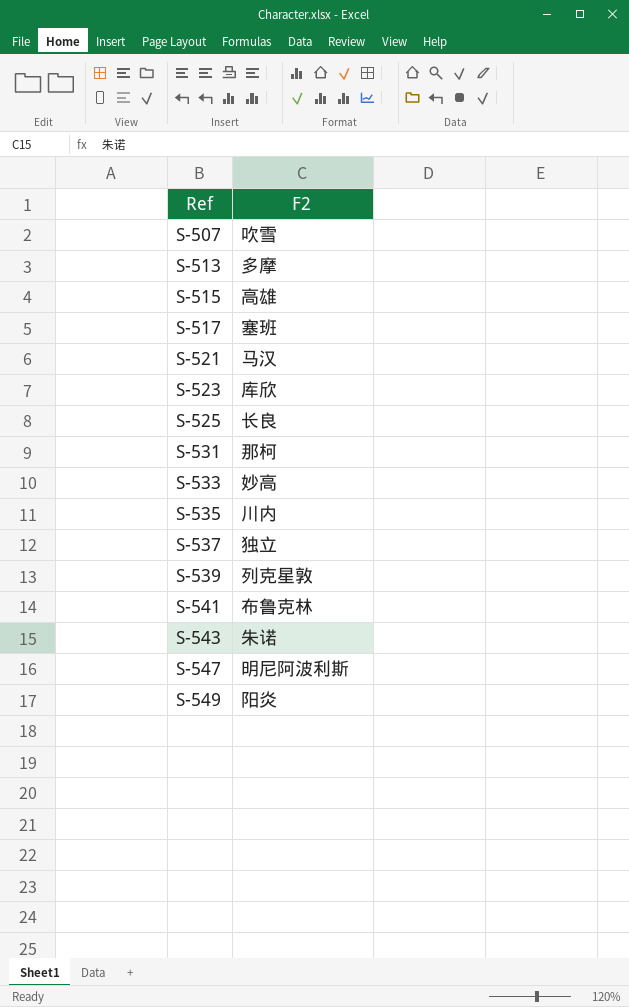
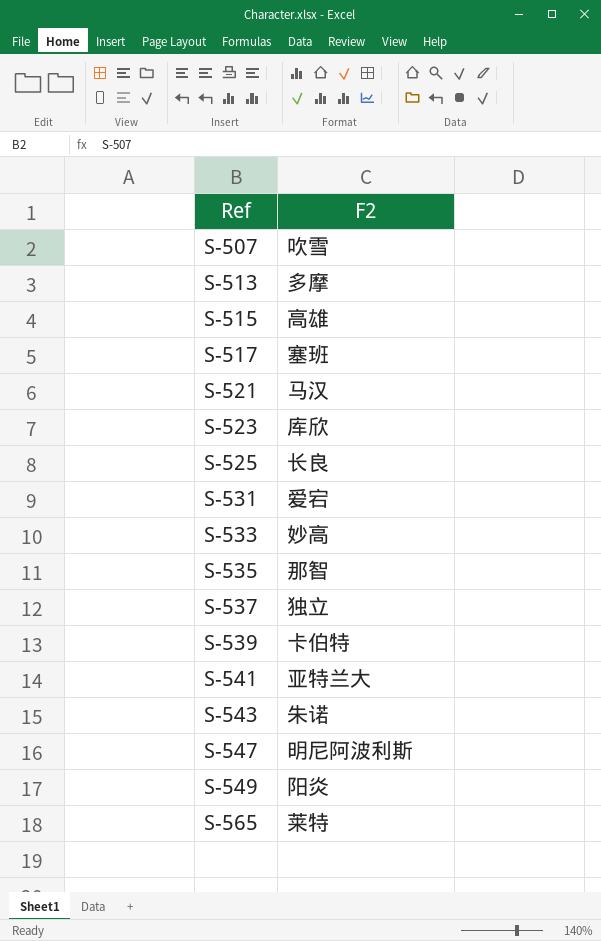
S-531 | F2: 那柯 -> 爱宕
S-535 | F2: 川内 -> 那智
S-539 | F2: 列克星敦 -> 卡伯特
S-541 | F2: 布鲁克林 -> 亚特兰大
row S-565: none -> 莱特

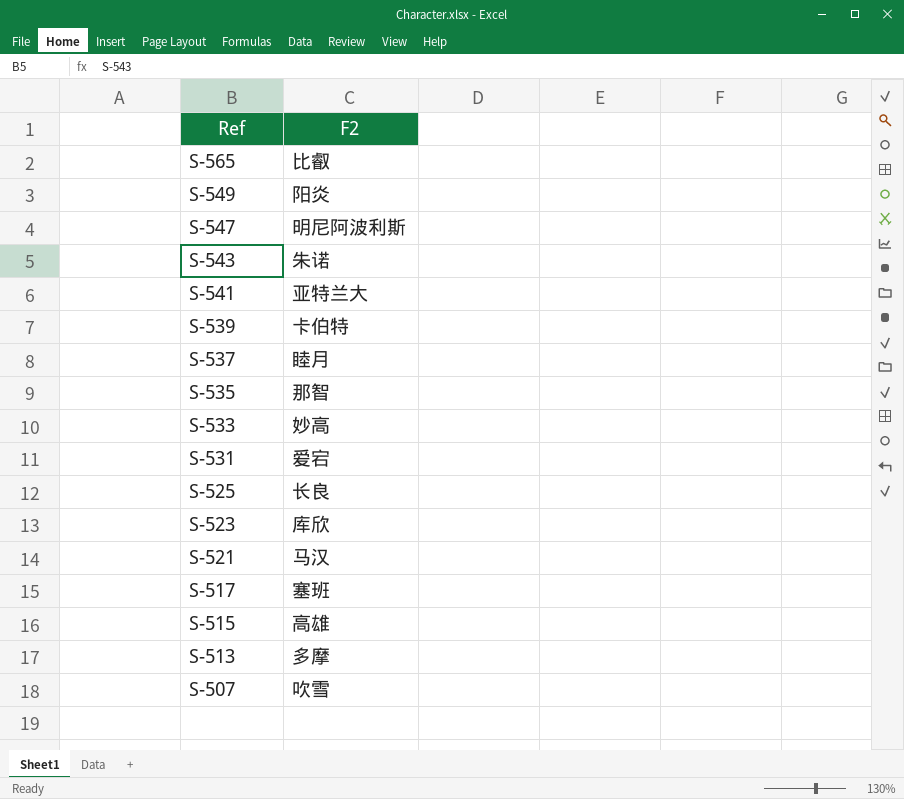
row order: Ref ascending -> Ref descending
S-565 | F2: 莱特 -> 比叡
S-537 | F2: 独立 -> 睦月

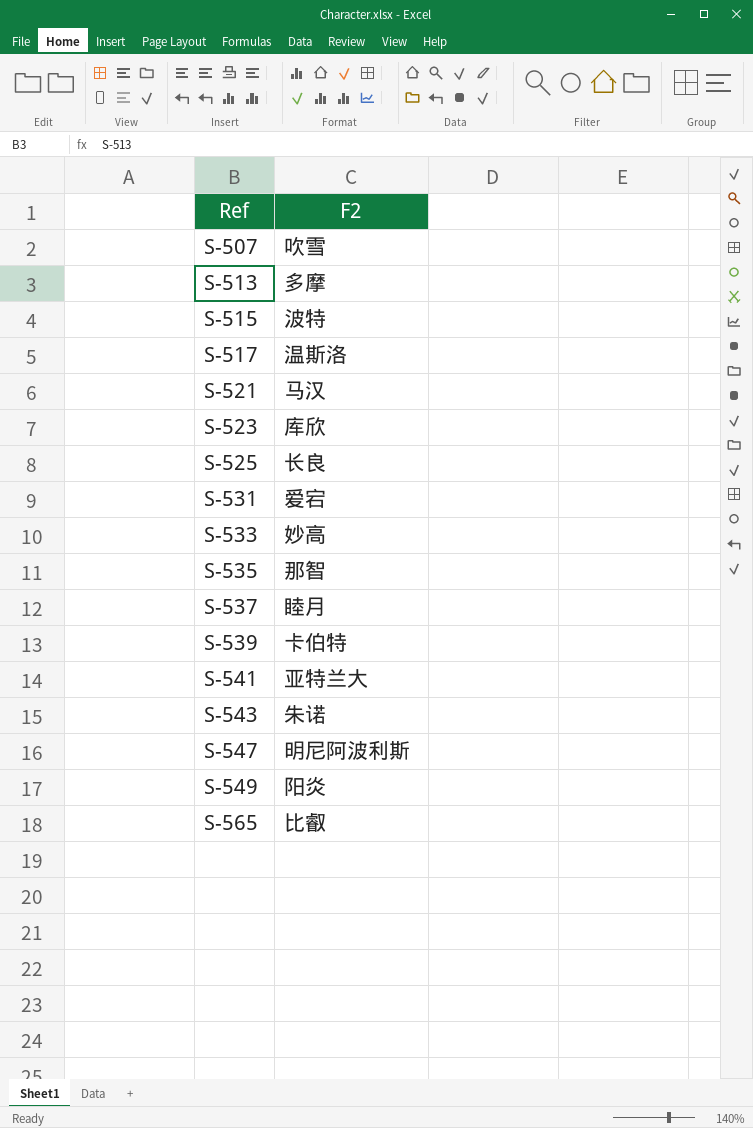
row order: Ref descending -> Ref ascending
S-515 | F2: 高雄 -> 波特
S-517 | F2: 塞班 -> 温斯洛

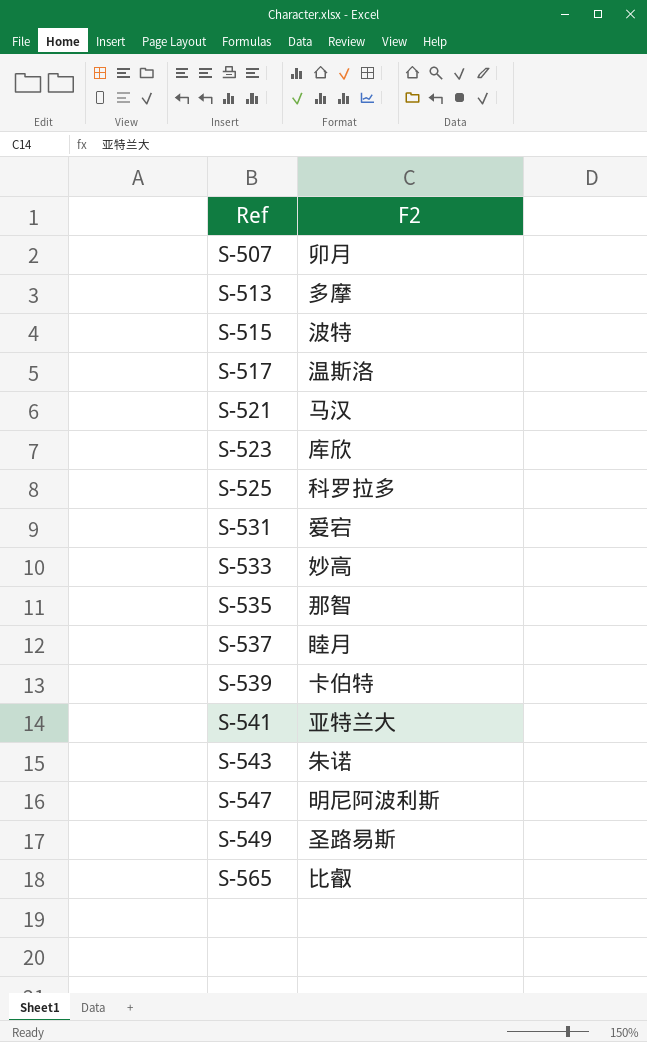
S-507 | F2: 吹雪 -> 卯月
S-525 | F2: 长良 -> 科罗拉多
S-549 | F2: 阳炎 -> 圣路易斯

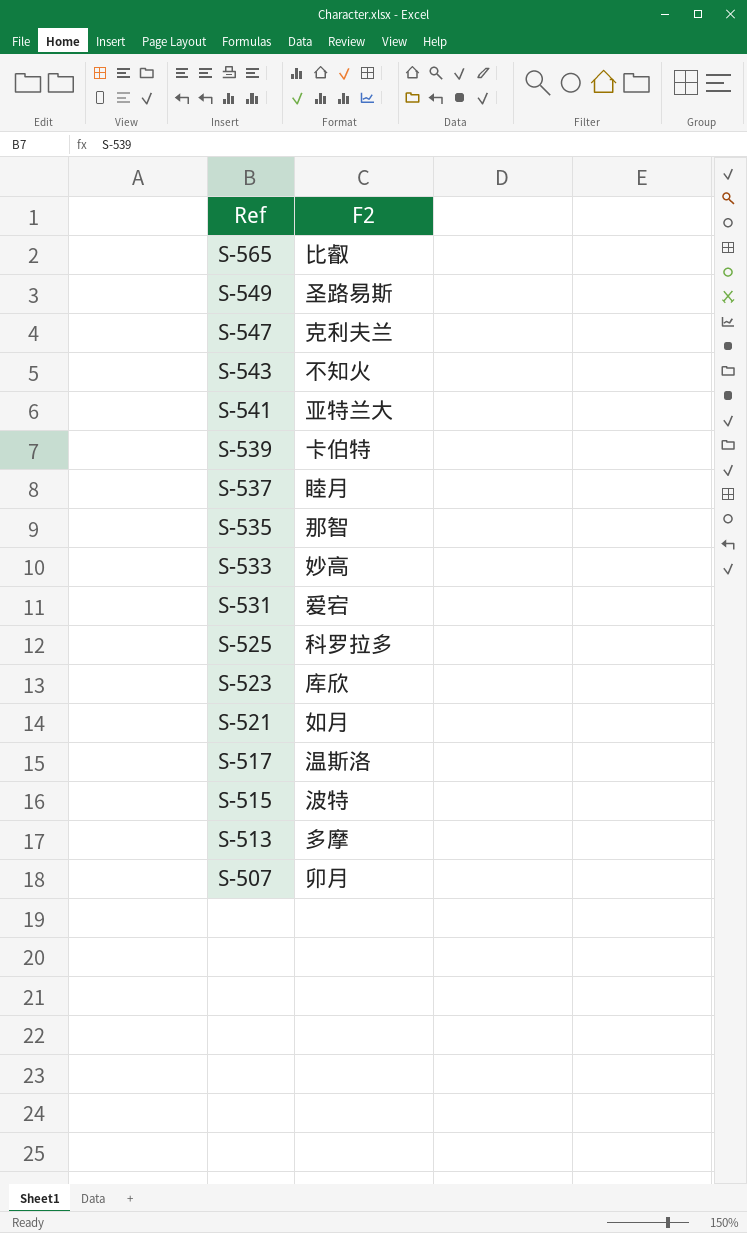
row order: Ref ascending -> Ref descending
S-547 | F2: 明尼阿波利斯 -> 克利夫兰
S-543 | F2: 朱诺 -> 不知火
S-521 | F2: 马汉 -> 如月

